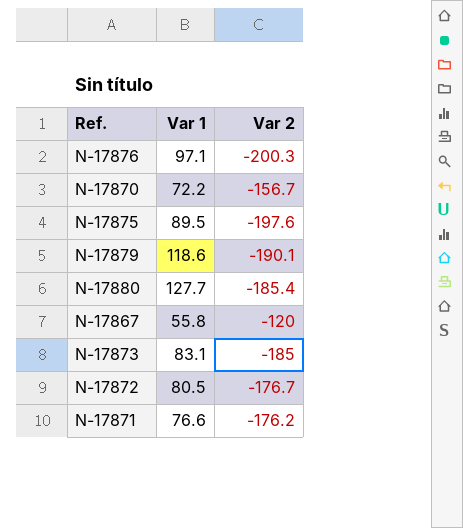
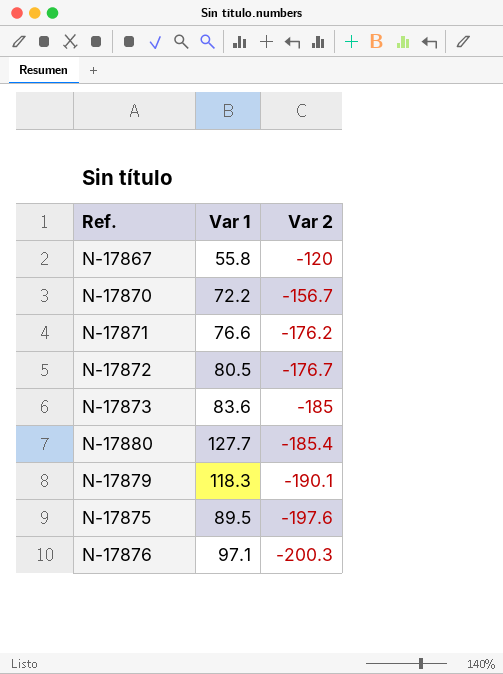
row order: none -> Var 2 descending
N-17873 | Var 1: 83.1 -> 83.6
N-17879 | Var 1: 118.6 -> 118.3

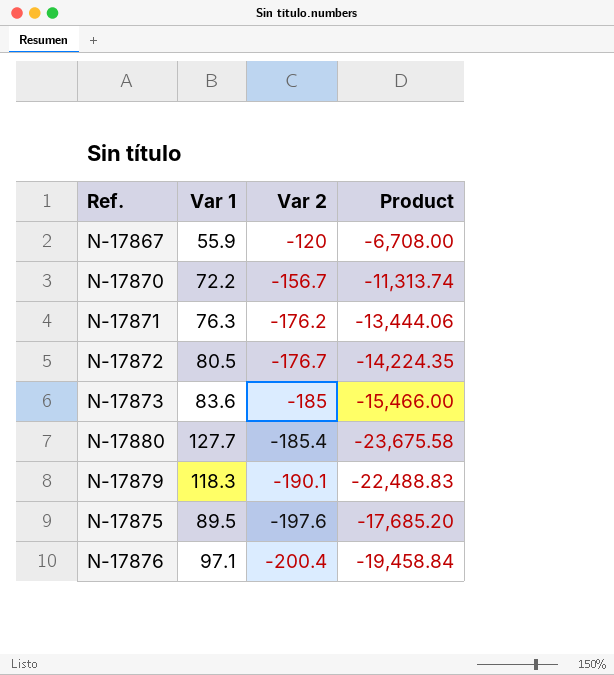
column Product | formula: none -> [Var 1] * [Var 2]
N-17867 | Var 1: 55.8 -> 55.9
N-17871 | Var 1: 76.6 -> 76.3
N-17876 | Var 2: -200.3 -> -200.4

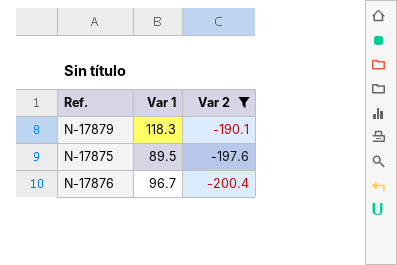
filter: none -> Var 2 <= -190.1
column Product | formula: [Var 1] * [Var 2] -> none
N-17876 | Var 1: 97.1 -> 96.7

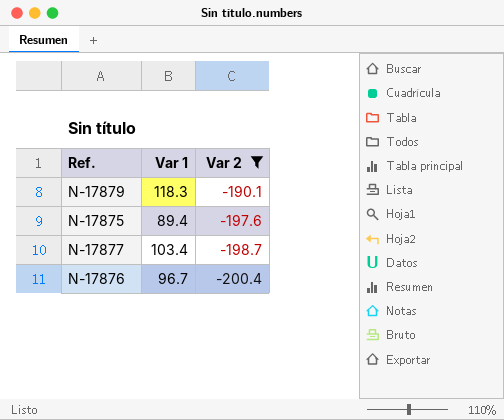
N-17875 | Var 1: 89.5 -> 89.4
row N-17877: none -> 103.4 | -198.7

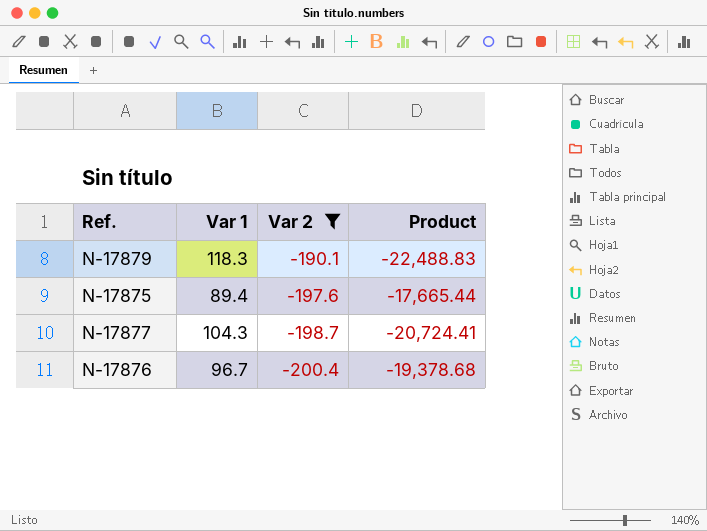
column Product | formula: none -> [Var 1] * [Var 2]
N-17877 | Var 1: 103.4 -> 104.3

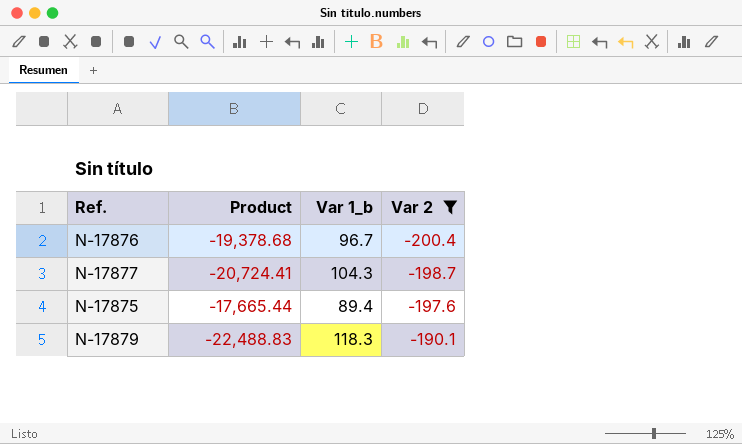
row order: Var 2 descending -> Var 2 ascending
column Product | position: 4 -> 2
column name: Var 1 -> Var 1_b

